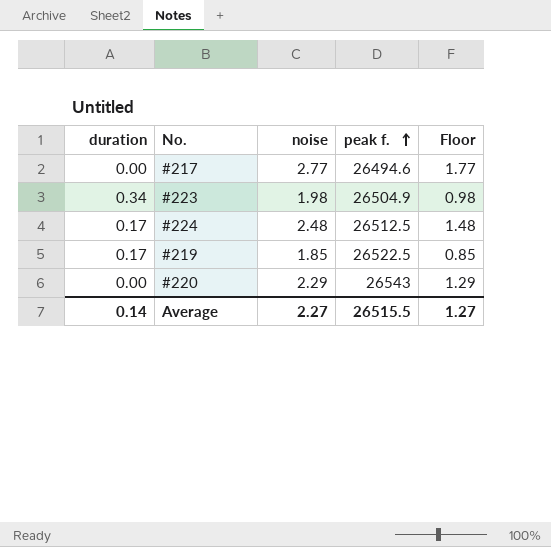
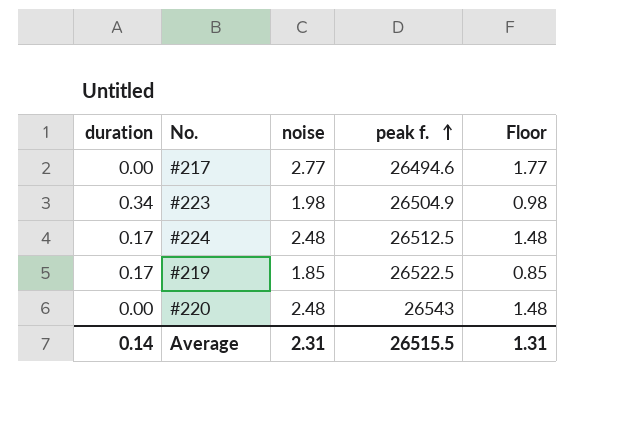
#220 | noise: 2.29 -> 2.48
#220 | Floor: 1.29 -> 1.48
Average | noise: 2.27 -> 2.31
Average | Floor: 1.27 -> 1.31

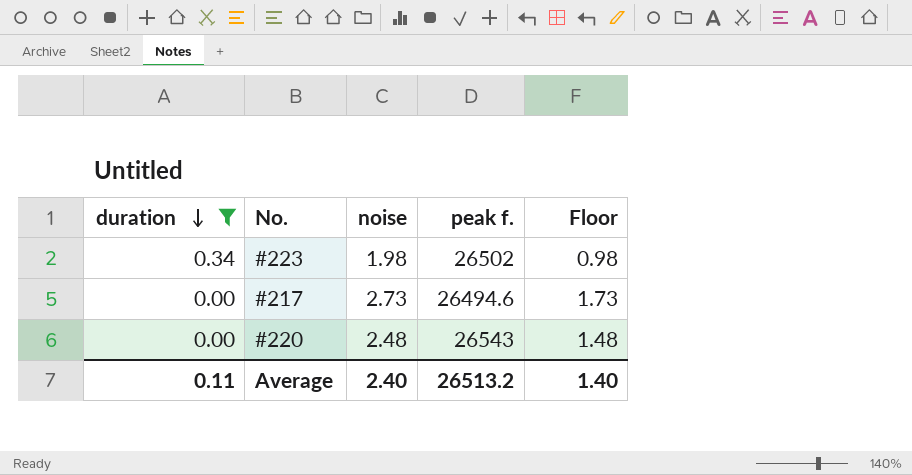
filter: none -> duration != 0.17
row order: peak f. ascending -> duration descending
#223 | peak f.: 26504.9 -> 26502
#217 | noise: 2.77 -> 2.73
#217 | Floor: 1.77 -> 1.73
Average | duration: 0.14 -> 0.11
Average | noise: 2.31 -> 2.40
Average | peak f.: 26515.5 -> 26513.2
Average | Floor: 1.31 -> 1.40

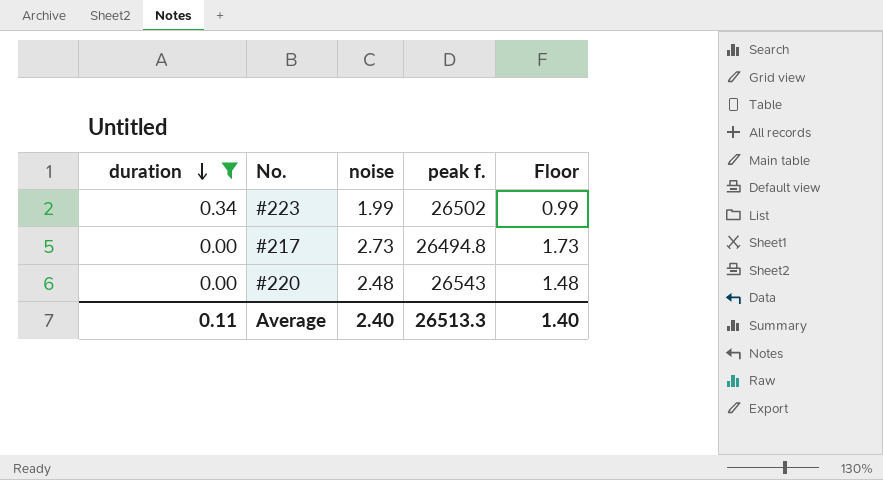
#223 | noise: 1.98 -> 1.99
#223 | Floor: 0.98 -> 0.99
#217 | peak f.: 26494.6 -> 26494.8
Average | peak f.: 26513.2 -> 26513.3

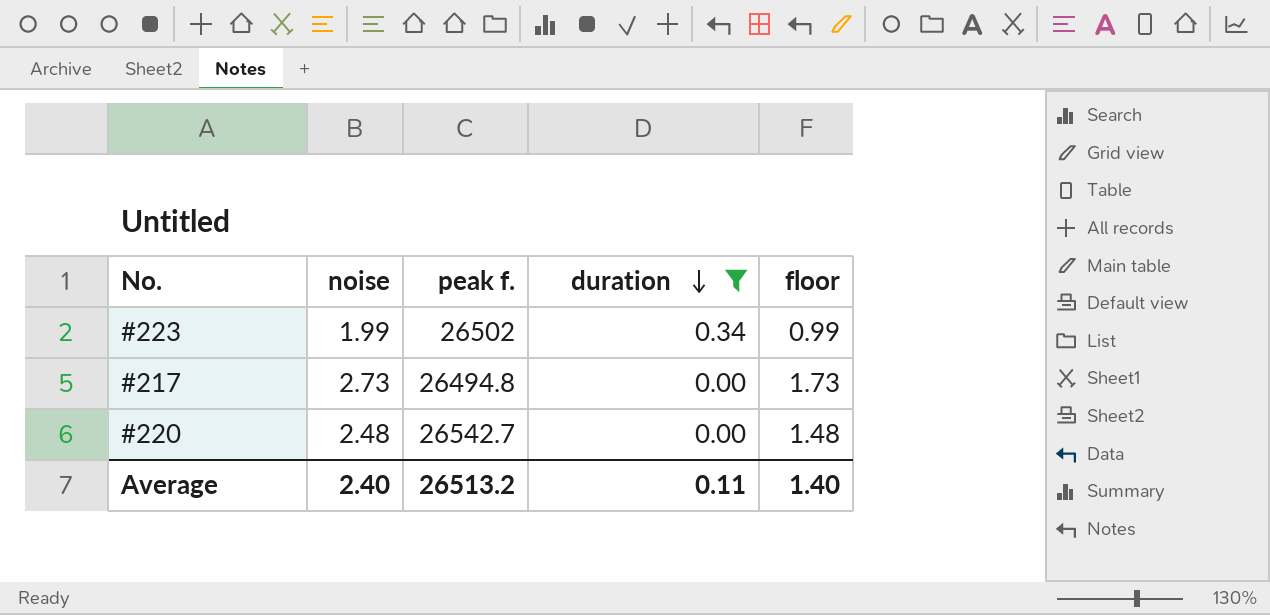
column duration | position: 1 -> 4
column name: Floor -> floor
#220 | peak f.: 26543 -> 26542.7
Average | peak f.: 26513.3 -> 26513.2

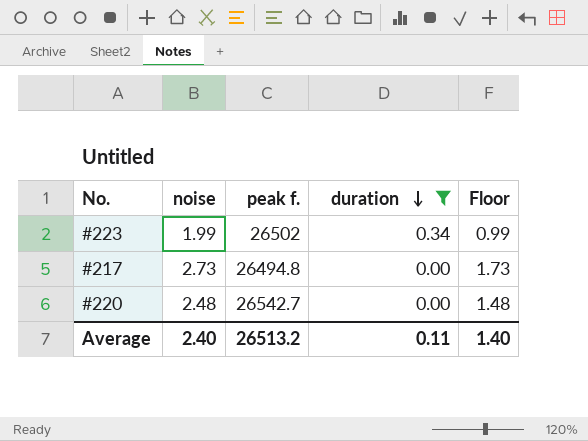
column name: floor -> Floor

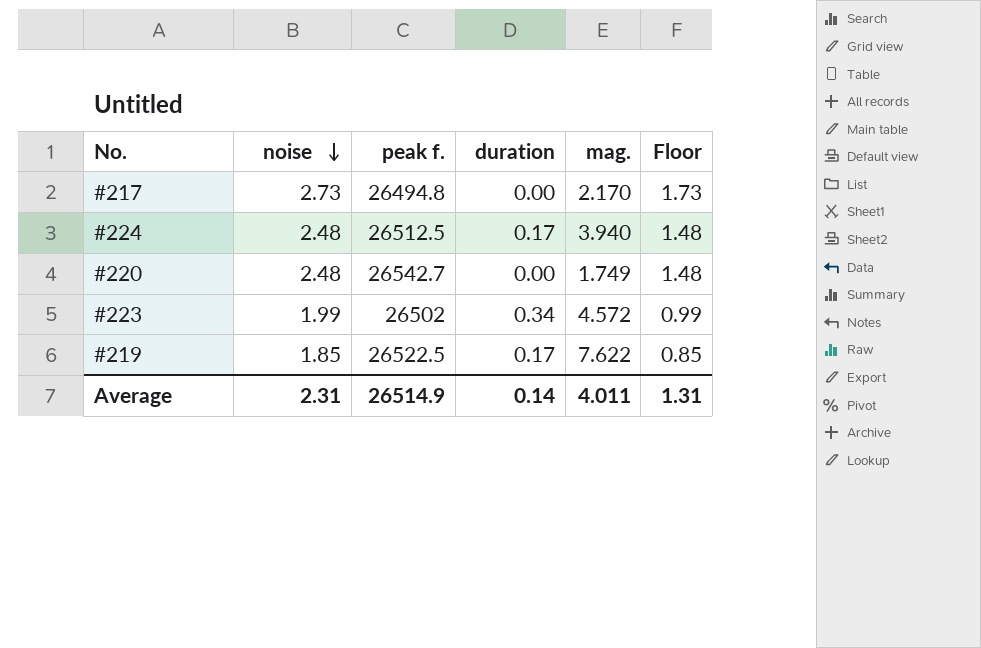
filter: duration != 0.17 -> none
row order: duration descending -> noise descending
column mag. | position: none -> 5
Average | noise: 2.40 -> 2.31
Average | peak f.: 26513.2 -> 26514.9
Average | duration: 0.11 -> 0.14
Average | Floor: 1.40 -> 1.31

